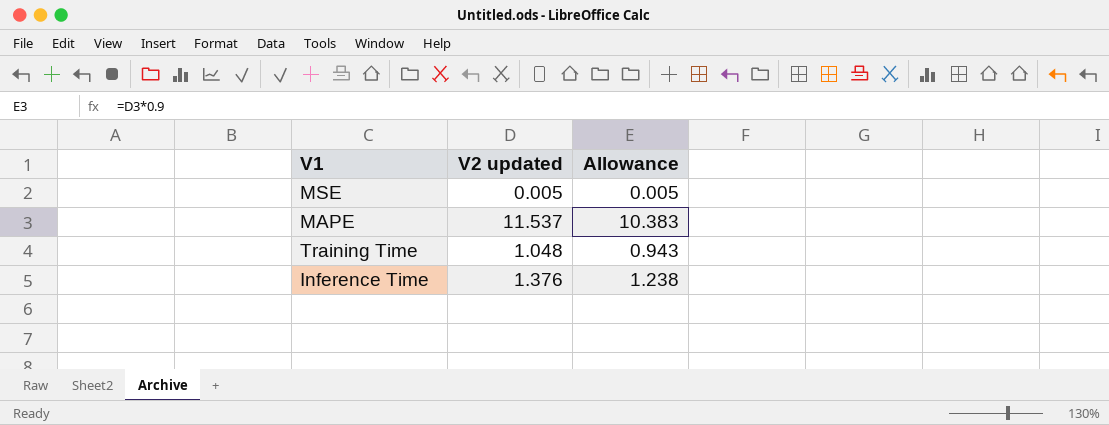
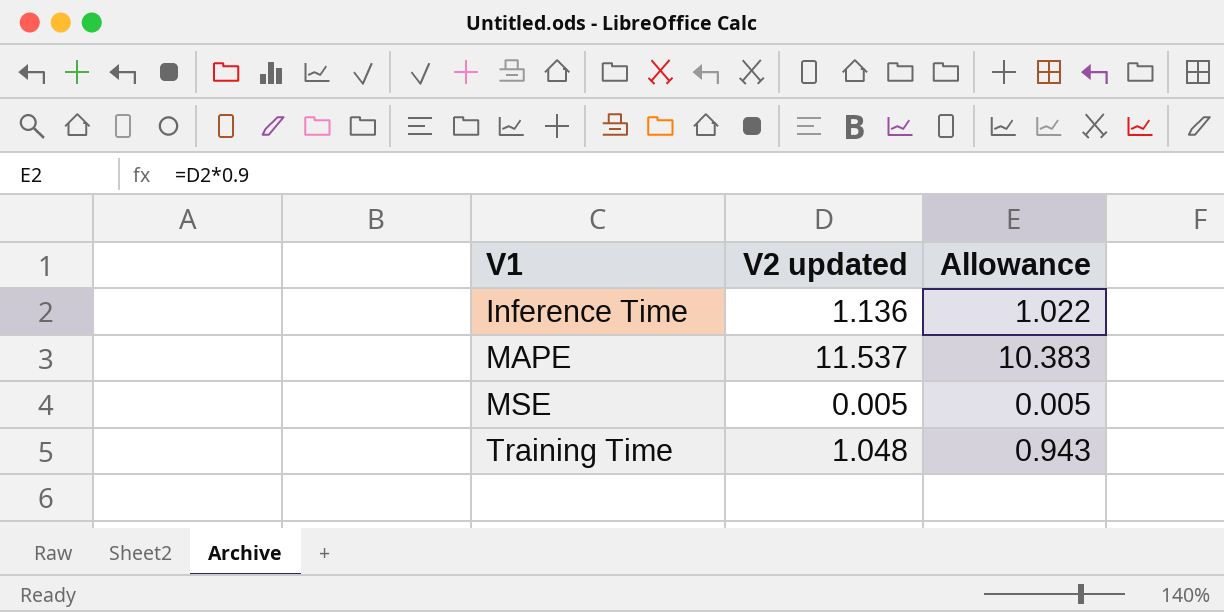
row order: none -> V1 ascending
Inference Time | V2 updated: 1.376 -> 1.136
Inference Time | Allowance: 1.238 -> 1.022

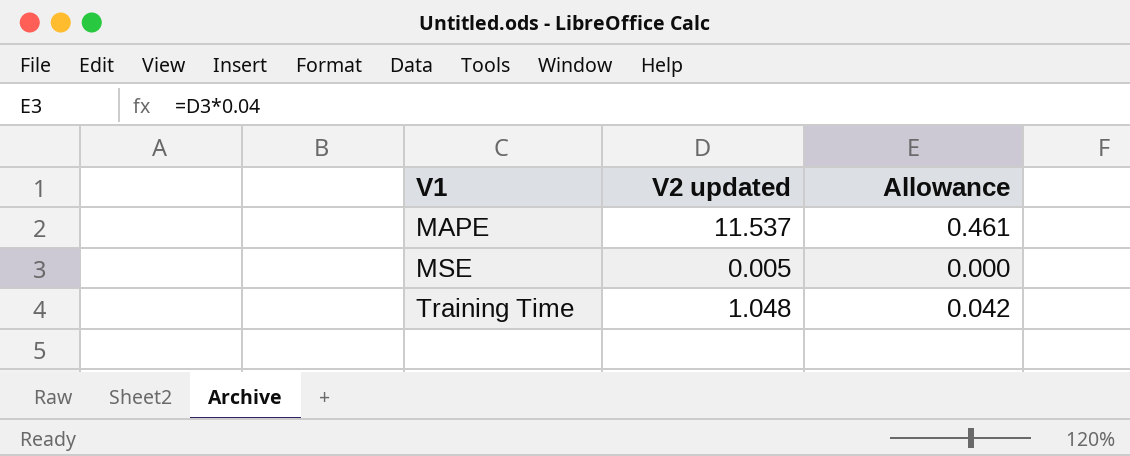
column Allowance | formula: [V2 updated] * 0.9 -> [V2 updated] * 0.04
row Inference Time: 1.136 | 1.022 -> none

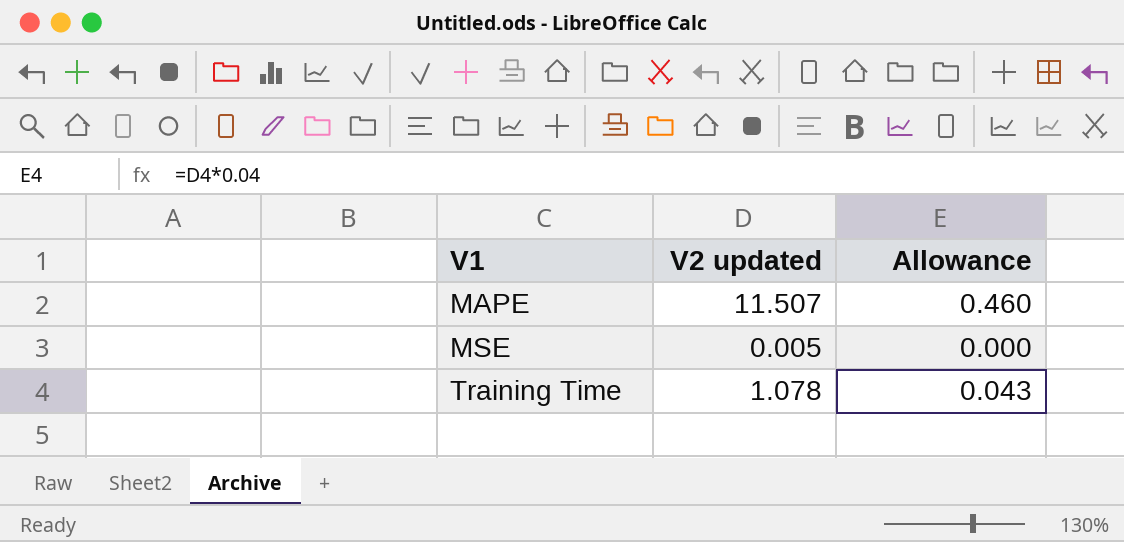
MAPE | V2 updated: 11.537 -> 11.507
MAPE | Allowance: 0.461 -> 0.460
Training Time | V2 updated: 1.048 -> 1.078
Training Time | Allowance: 0.042 -> 0.043

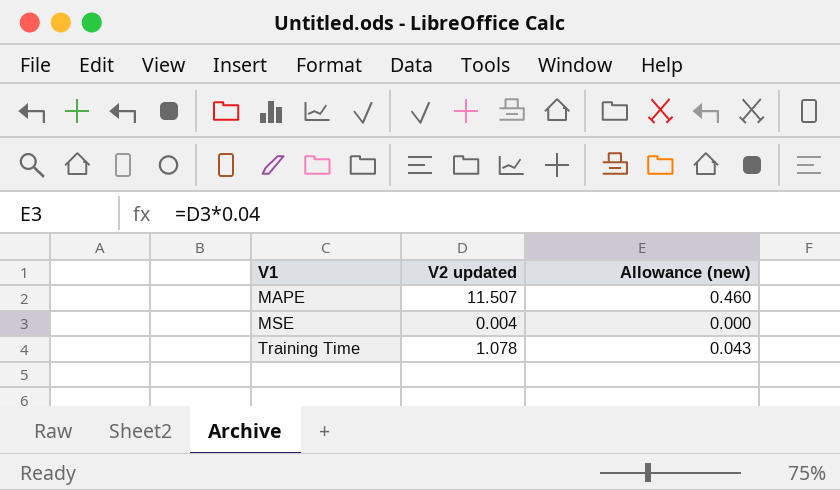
column name: Allowance -> Allowance (new)
MSE | V2 updated: 0.005 -> 0.004

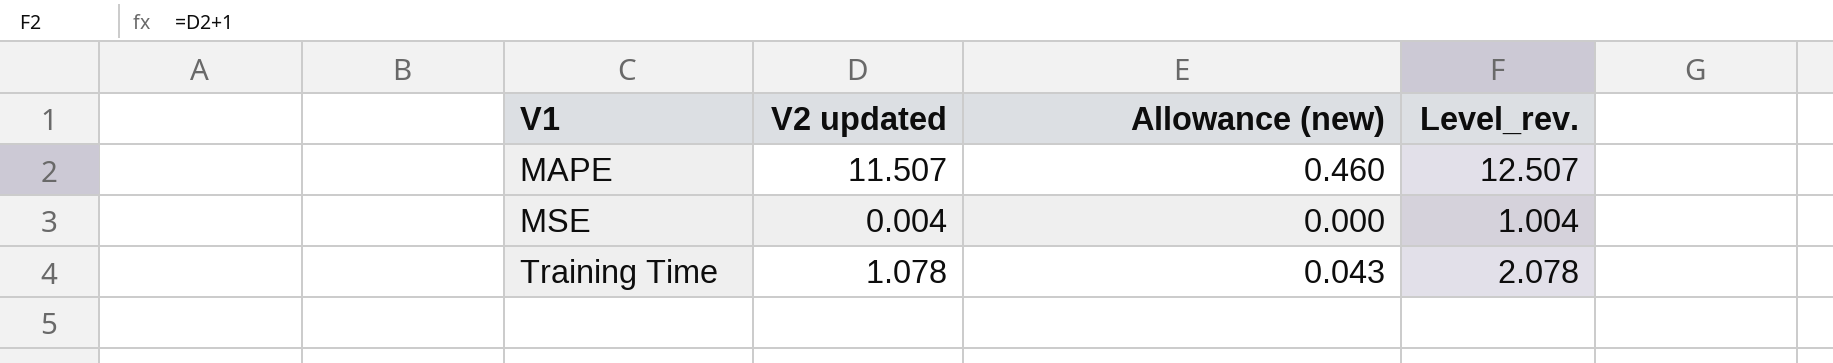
column Level_rev. | formula: none -> [V2 updated] + 1

